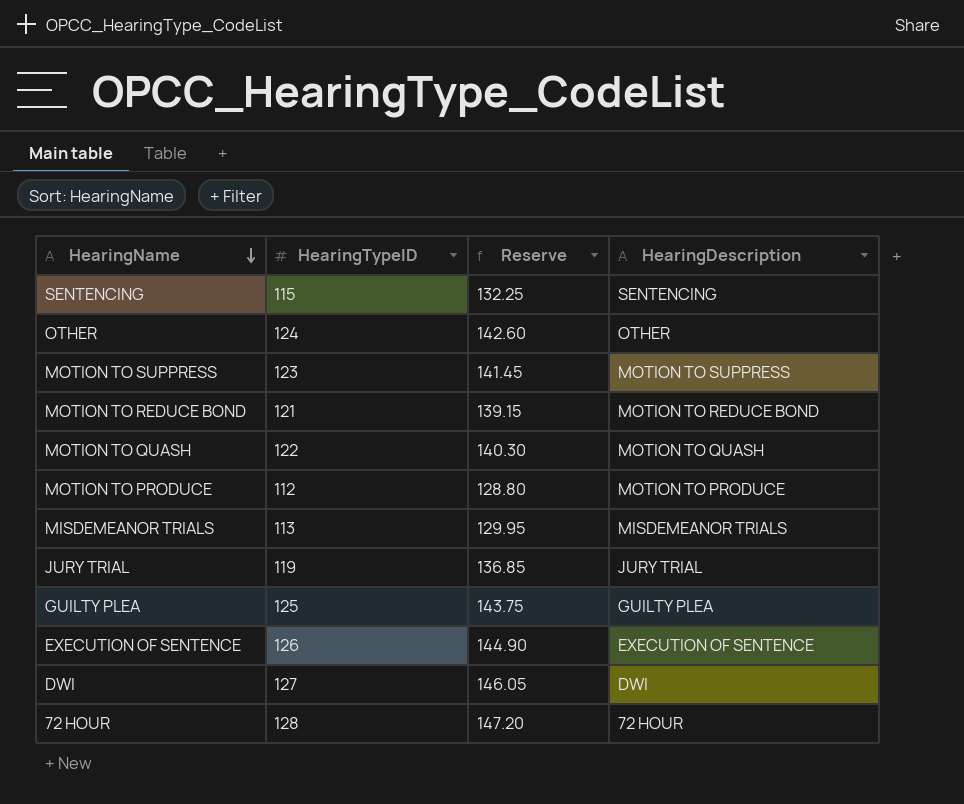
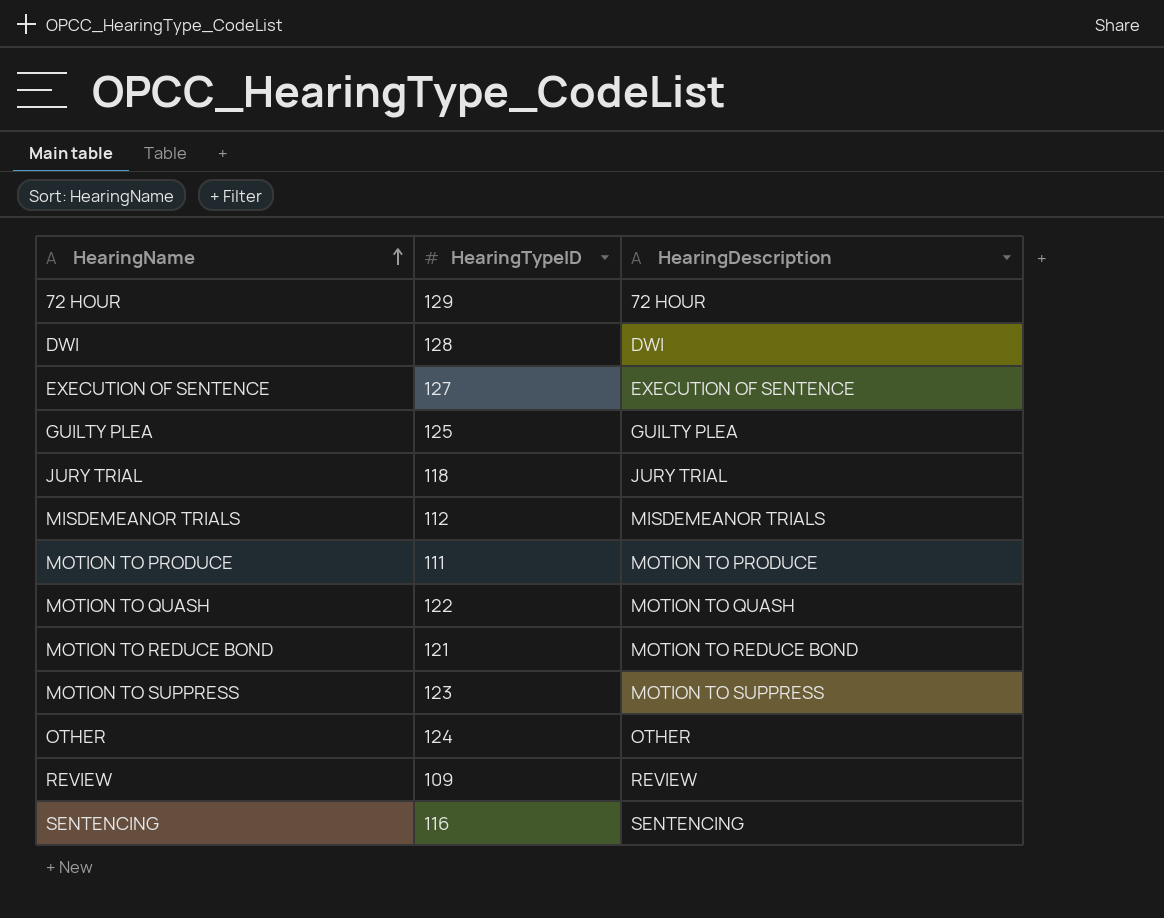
row order: HearingName descending -> HearingName ascending
column Reserve | formula: [HearingTypeID] * 1.15 -> none
72 HOUR | HearingTypeID: 128 -> 129
DWI | HearingTypeID: 127 -> 128
EXECUTION OF SENTENCE | HearingTypeID: 126 -> 127
JURY TRIAL | HearingTypeID: 119 -> 118
MISDEMEANOR TRIALS | HearingTypeID: 113 -> 112
MOTION TO PRODUCE | HearingTypeID: 112 -> 111
row REVIEW: none -> 109 | REVIEW
SENTENCING | HearingTypeID: 115 -> 116

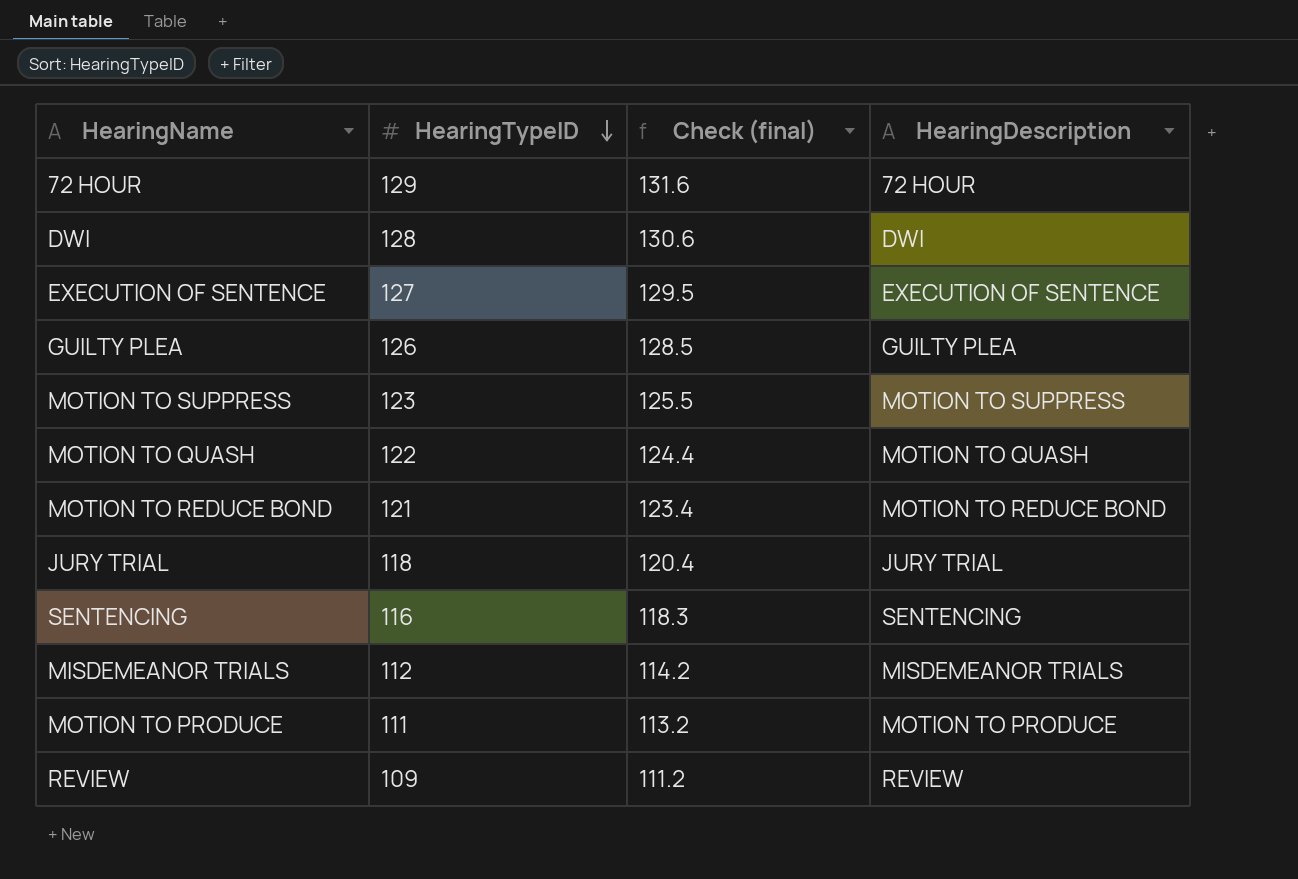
row order: HearingName ascending -> HearingTypeID descending
column Check (final) | formula: none -> [HearingTypeID] * 1.02
row OTHER: 124 | OTHER -> none
GUILTY PLEA | HearingTypeID: 125 -> 126

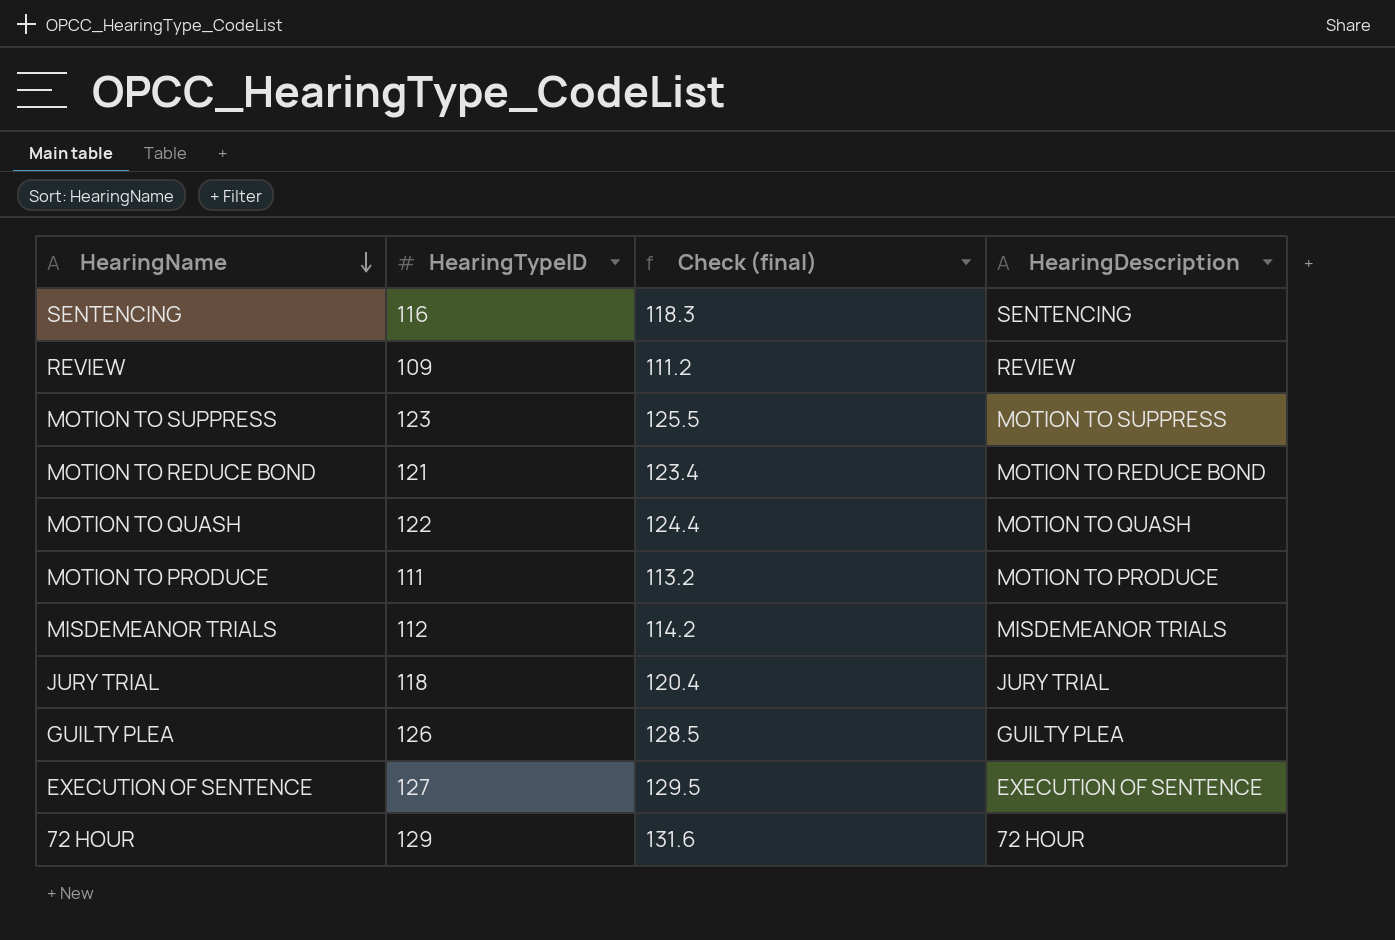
row order: HearingTypeID descending -> HearingName descending
row DWI: 128 | 130.6 | DWI -> none

